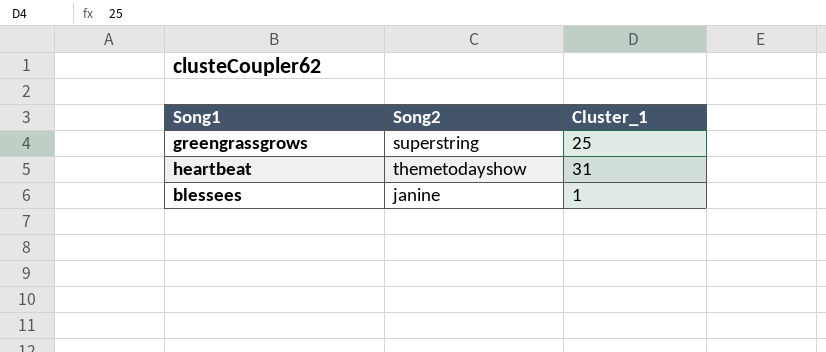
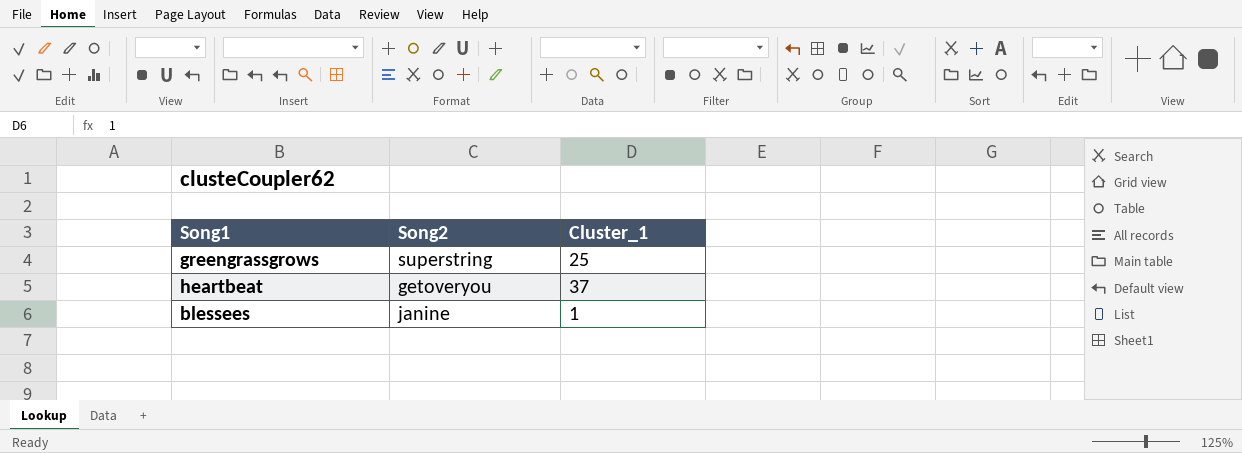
heartbeat | Song2: themetodayshow -> getoveryou
heartbeat | Cluster_1: 31 -> 37

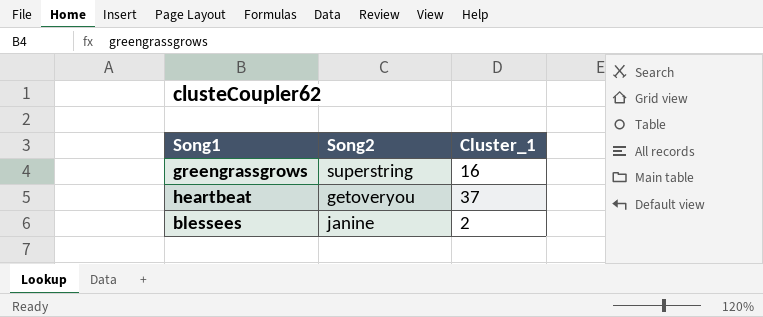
greengrassgrows | Cluster_1: 25 -> 16
blessees | Cluster_1: 1 -> 2

